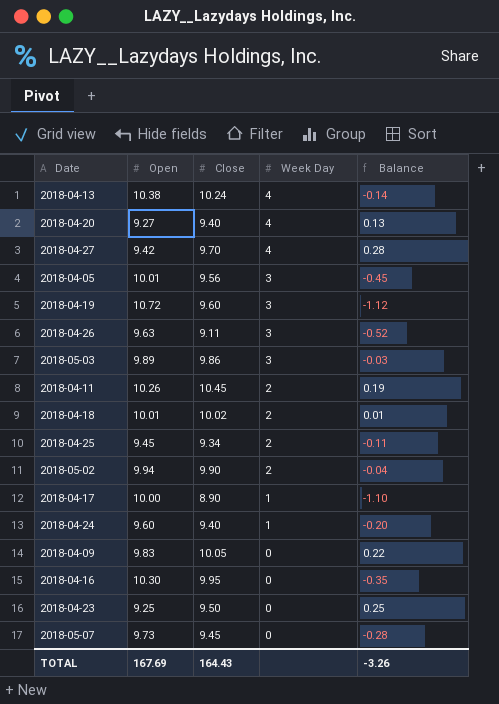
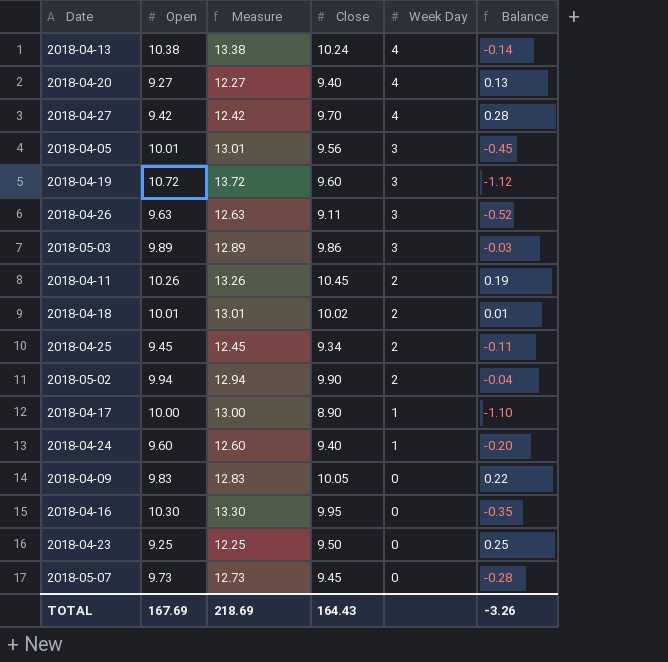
column Measure | formula: none -> [Open] + 3

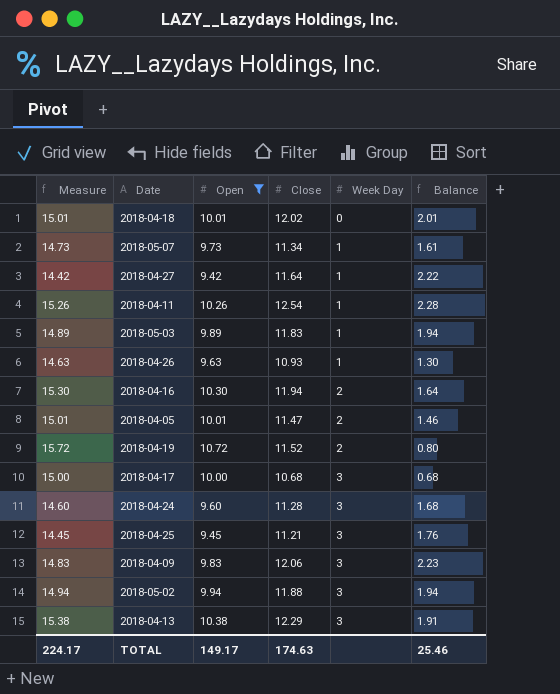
filter: none -> Open >= 9.42
row order: Week Day descending -> Week Day ascending
column Measure | formula: [Open] + 3 -> [Open] + 5
column Measure | position: 3 -> 1
2018-04-18 | Close: 10.02 -> 12.02
2018-04-18 | Week Day: 2 -> 0
2018-04-18 | Balance: 0.01 -> 2.01
2018-05-07 | Close: 9.45 -> 11.34
2018-05-07 | Week Day: 0 -> 1
2018-05-07 | Balance: -0.28 -> 1.61
2018-04-27 | Close: 9.70 -> 11.64
2018-04-27 | Week Day: 4 -> 1
2018-04-27 | Balance: 0.28 -> 2.22
2018-04-11 | Close: 10.45 -> 12.54
2018-04-11 | Week Day: 2 -> 1
2018-04-11 | Balance: 0.19 -> 2.28
2018-05-03 | Close: 9.86 -> 11.83
2018-05-03 | Week Day: 3 -> 1
2018-05-03 | Balance: -0.03 -> 1.94
2018-04-26 | Close: 9.11 -> 10.93
2018-04-26 | Week Day: 3 -> 1
2018-04-26 | Balance: -0.52 -> 1.30
2018-04-16 | Close: 9.95 -> 11.94
2018-04-16 | Week Day: 0 -> 2
2018-04-16 | Balance: -0.35 -> 1.64
2018-04-05 | Close: 9.56 -> 11.47
2018-04-05 | Week Day: 3 -> 2
2018-04-05 | Balance: -0.45 -> 1.46
2018-04-19 | Close: 9.60 -> 11.52
2018-04-19 | Week Day: 3 -> 2
2018-04-19 | Balance: -1.12 -> 0.80
2018-04-17 | Close: 8.90 -> 10.68
2018-04-17 | Week Day: 1 -> 3
2018-04-17 | Balance: -1.10 -> 0.68
2018-04-24 | Close: 9.40 -> 11.28
2018-04-24 | Week Day: 1 -> 3
2018-04-24 | Balance: -0.20 -> 1.68
2018-04-25 | Close: 9.34 -> 11.21
2018-04-25 | Week Day: 2 -> 3
2018-04-25 | Balance: -0.11 -> 1.76
2018-04-09 | Close: 10.05 -> 12.06
2018-04-09 | Week Day: 0 -> 3
2018-04-09 | Balance: 0.22 -> 2.23
2018-05-02 | Close: 9.90 -> 11.88
2018-05-02 | Week Day: 2 -> 3
2018-05-02 | Balance: -0.04 -> 1.94
2018-04-13 | Close: 10.24 -> 12.29
2018-04-13 | Week Day: 4 -> 3
2018-04-13 | Balance: -0.14 -> 1.91
TOTAL | Measure: 218.69 -> 224.17
TOTAL | Open: 167.69 -> 149.17
TOTAL | Close: 164.43 -> 174.63
TOTAL | Balance: -3.26 -> 25.46

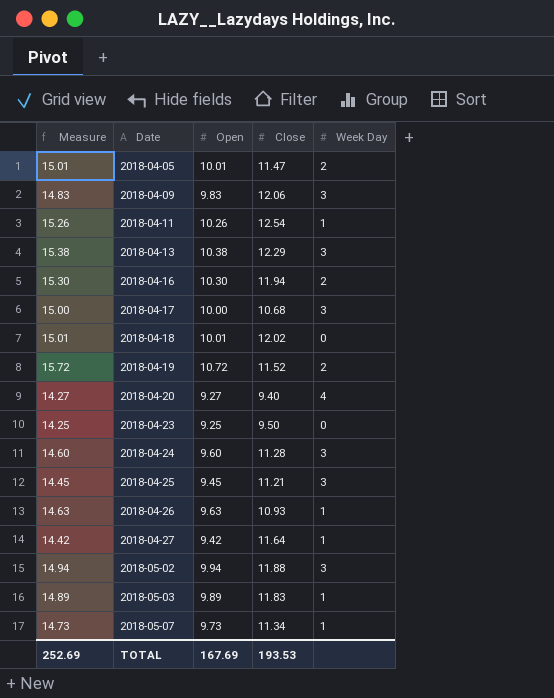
filter: Open >= 9.42 -> none
row order: Week Day ascending -> Date ascending
column Balance | formula: [Close] - [Open] -> none
TOTAL | Measure: 224.17 -> 252.69
TOTAL | Open: 149.17 -> 167.69
TOTAL | Close: 174.63 -> 193.53

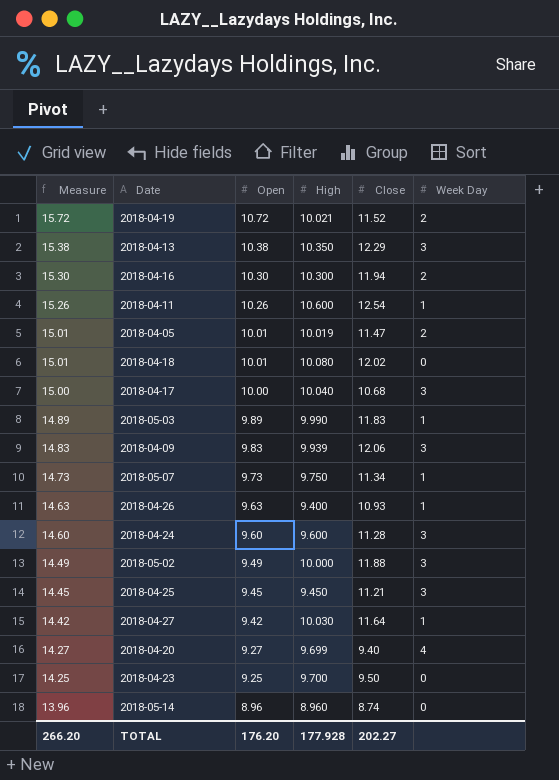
row order: Date ascending -> Measure descending
column High | position: none -> 4
2018-05-02 | Measure: 14.94 -> 14.49
2018-05-02 | Open: 9.94 -> 9.49
row 2018-05-14: none -> 13.96 | 8.96 | 8.960 | 8.74 | 0
TOTAL | Measure: 252.69 -> 266.20
TOTAL | Open: 167.69 -> 176.20
TOTAL | Close: 193.53 -> 202.27

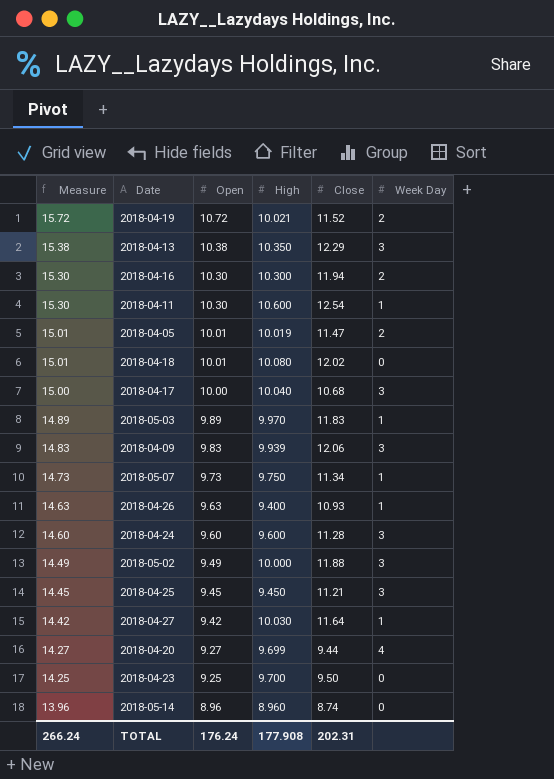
2018-04-11 | Measure: 15.26 -> 15.30
2018-04-11 | Open: 10.26 -> 10.30
2018-05-03 | High: 9.990 -> 9.970
2018-04-20 | Close: 9.40 -> 9.44
TOTAL | Measure: 266.20 -> 266.24
TOTAL | Open: 176.20 -> 176.24
TOTAL | High: 177.928 -> 177.908
TOTAL | Close: 202.27 -> 202.31

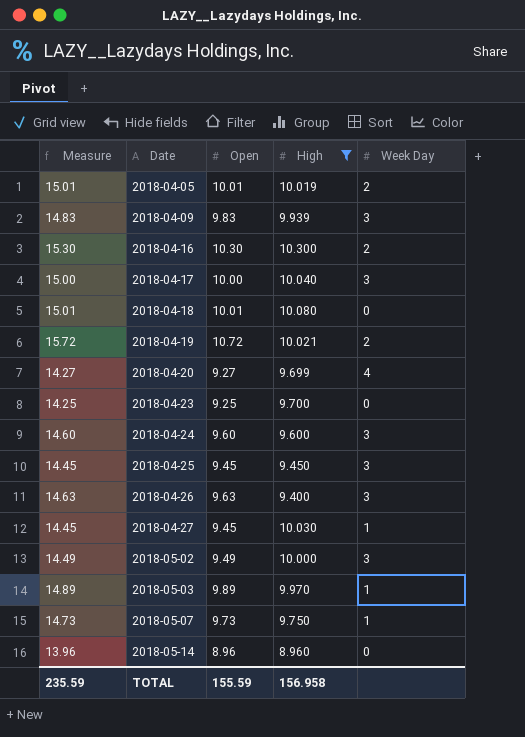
filter: none -> High <= 10.300
row order: Measure descending -> Date ascending
column Close | position: 5 -> none
2018-04-26 | Week Day: 1 -> 3
2018-04-27 | Measure: 14.42 -> 14.45
2018-04-27 | Open: 9.42 -> 9.45
TOTAL | Measure: 266.24 -> 235.59
TOTAL | Open: 176.24 -> 155.59
TOTAL | High: 177.908 -> 156.958

